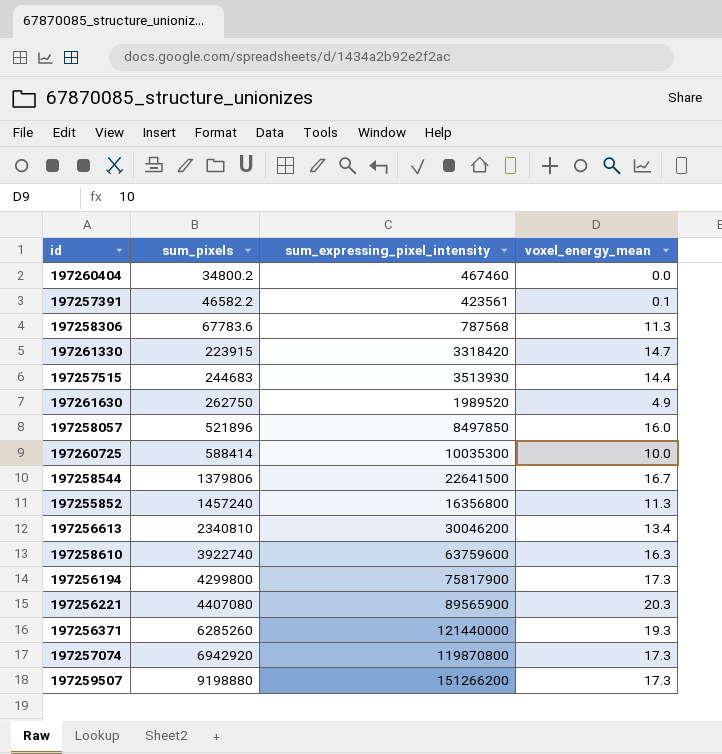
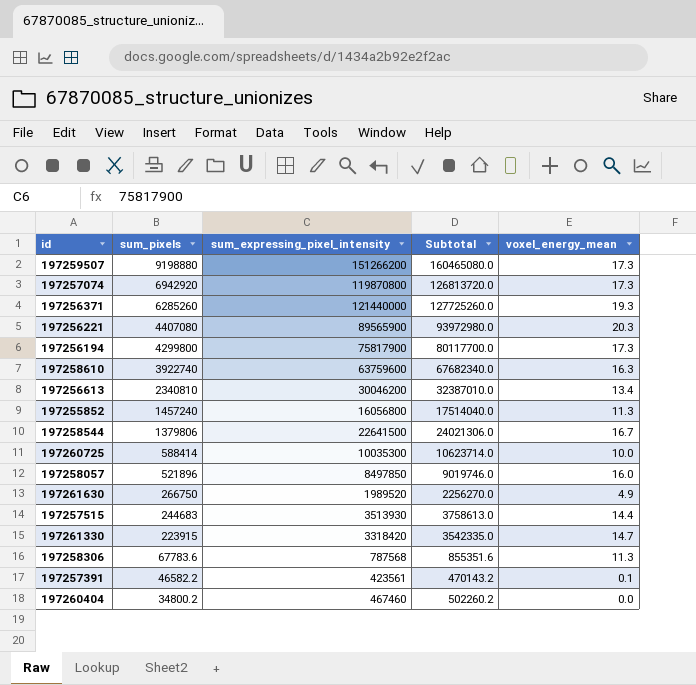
row order: sum_pixels ascending -> sum_pixels descending
column Subtotal | formula: none -> [sum_pixels] + [sum_expressing_pixel_intensity]
197255852 | sum_expressing_pixel_intensity: 16356800 -> 16056800
197261630 | sum_pixels: 262750 -> 266750

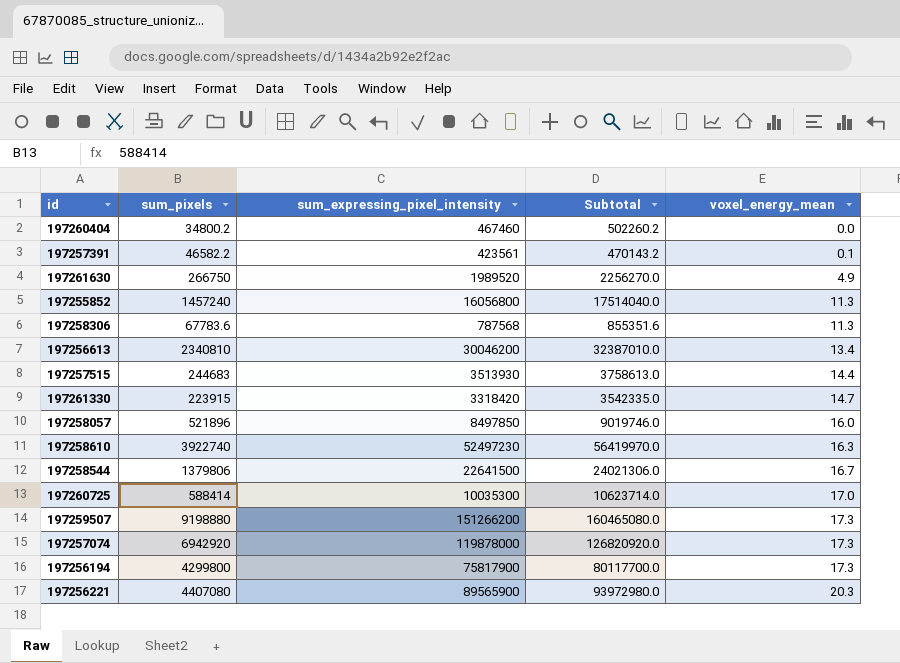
row order: sum_pixels descending -> voxel_energy_mean ascending
row 197256371: 6285260 | 121440000 | 127725260.0 | 19.3 -> none
197258610 | sum_expressing_pixel_intensity: 63759600 -> 52497230
197258610 | Subtotal: 67682340.0 -> 56419970.0
197260725 | voxel_energy_mean: 10.0 -> 17.0
197257074 | sum_expressing_pixel_intensity: 119870800 -> 119878000
197257074 | Subtotal: 126813720.0 -> 126820920.0

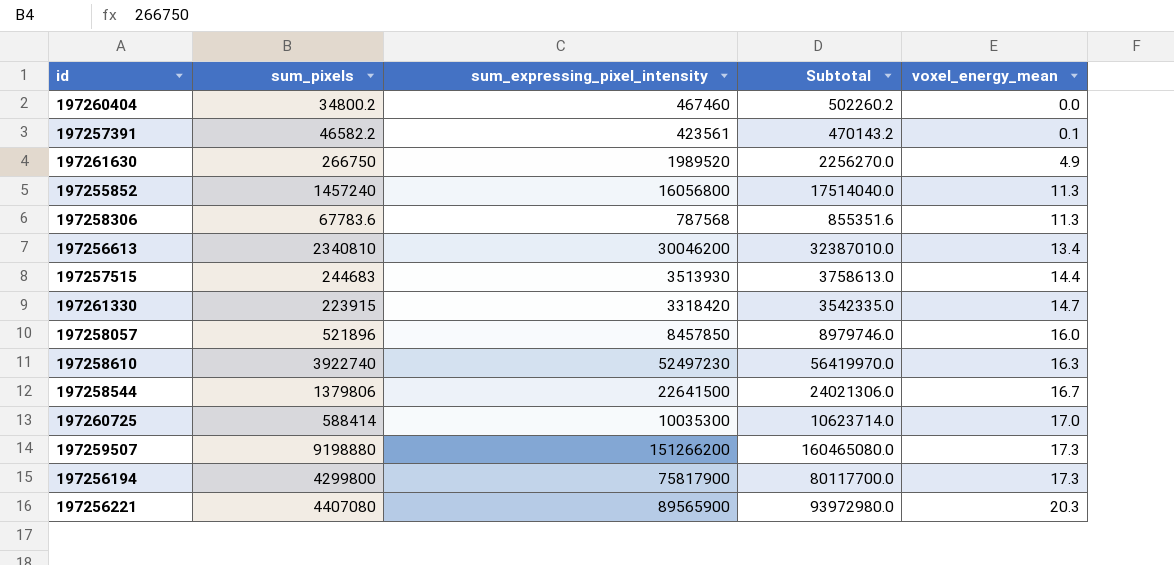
row 197257074: 6942920 | 119878000 | 126820920.0 | 17.3 -> none
197258057 | sum_expressing_pixel_intensity: 8497850 -> 8457850
197258057 | Subtotal: 9019746.0 -> 8979746.0

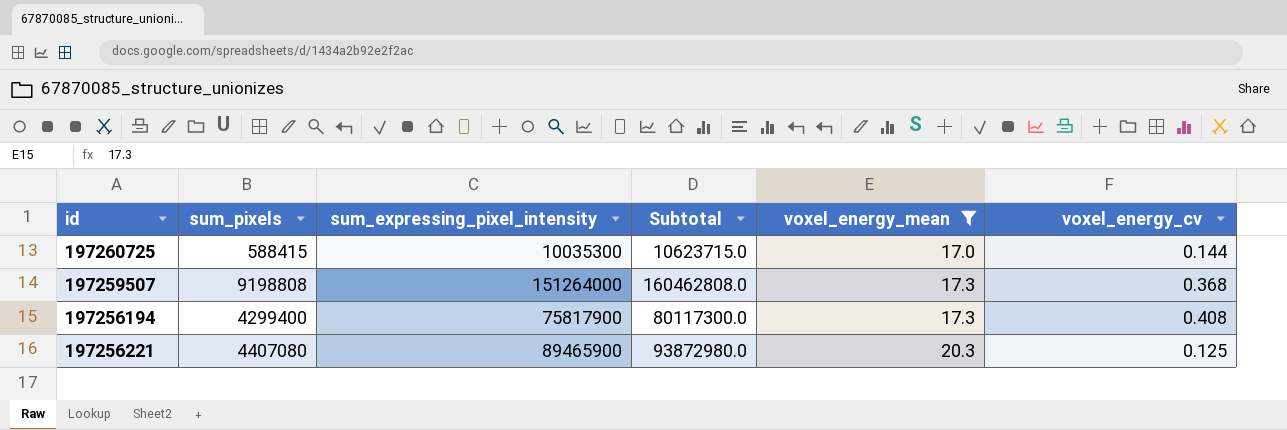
filter: none -> voxel_energy_mean >= 17.0
column voxel_energy_cv | position: none -> 6
197260725 | sum_pixels: 588414 -> 588415
197260725 | Subtotal: 10623714.0 -> 10623715.0
197259507 | sum_pixels: 9198880 -> 9198808
197259507 | sum_expressing_pixel_intensity: 151266200 -> 151264000
197259507 | Subtotal: 160465080.0 -> 160462808.0
197256194 | sum_pixels: 4299800 -> 4299400
197256194 | Subtotal: 80117700.0 -> 80117300.0
197256221 | sum_expressing_pixel_intensity: 89565900 -> 89465900
197256221 | Subtotal: 93972980.0 -> 93872980.0

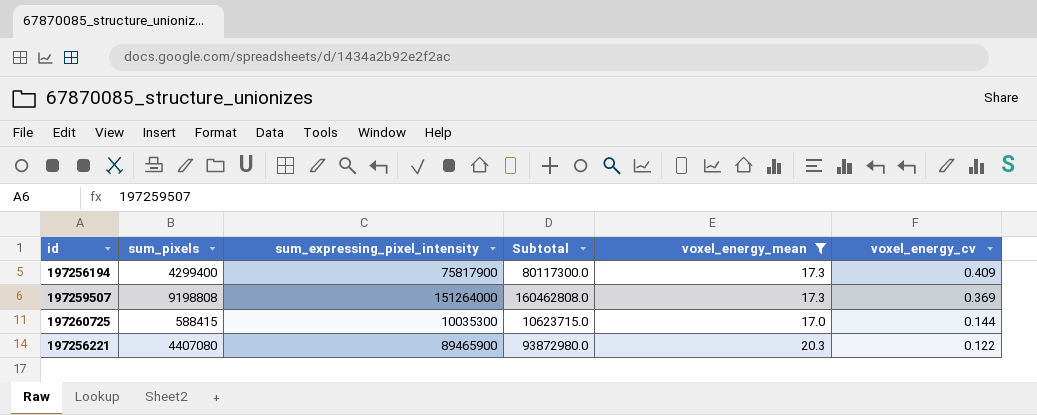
row order: voxel_energy_mean ascending -> voxel_energy_cv descending
197256194 | voxel_energy_cv: 0.408 -> 0.409
197259507 | voxel_energy_cv: 0.368 -> 0.369
197256221 | voxel_energy_cv: 0.125 -> 0.122

